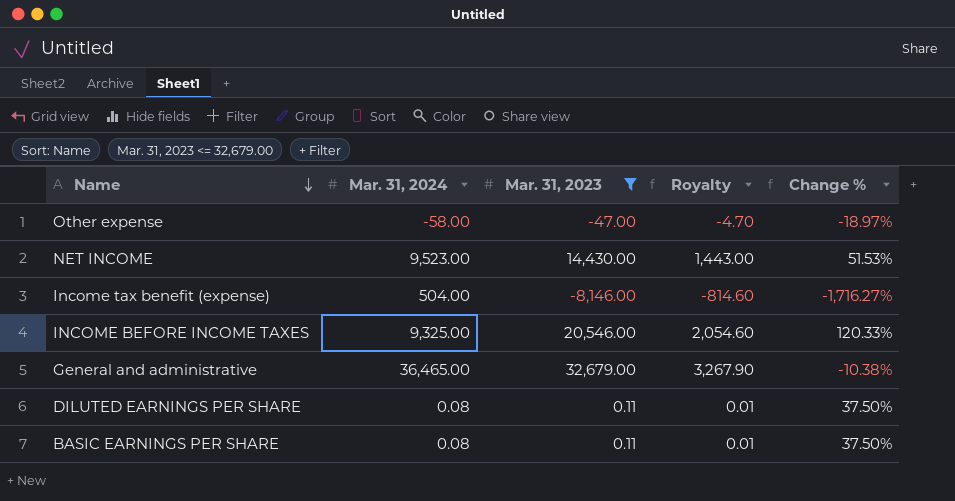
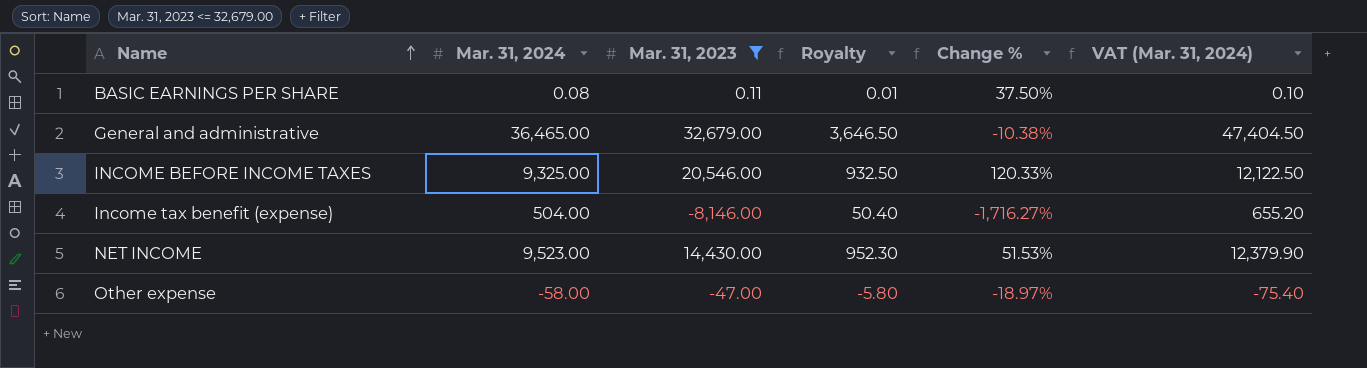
row order: Name descending -> Name ascending
column Royalty | formula: [Mar. 31, 2023] * 0.1 -> [Mar. 31, 2024] * 0.1
column VAT (Mar. 31, 2024) | formula: none -> [Mar. 31, 2024] * 1.3
row DILUTED EARNINGS PER SHARE: 0.08 | 0.11 | 0.01 | 37.50% -> none

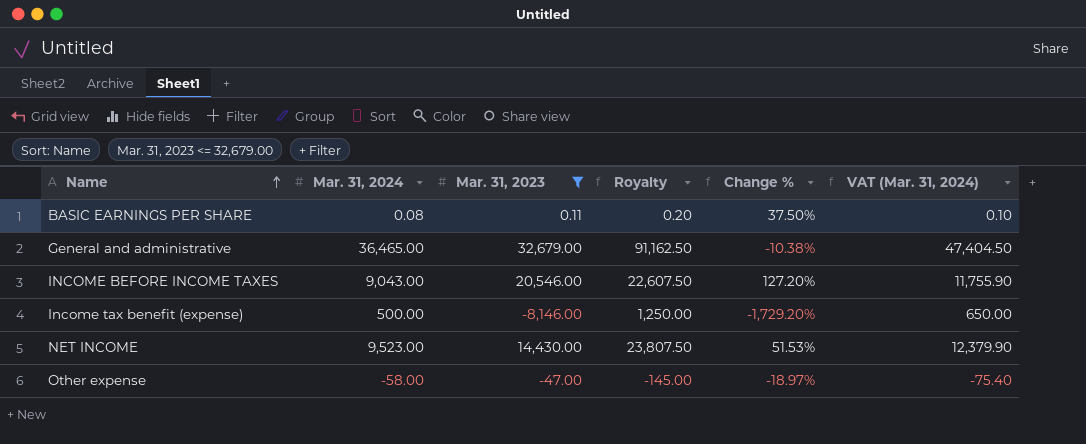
column Royalty | formula: [Mar. 31, 2024] * 0.1 -> [Mar. 31, 2024] * 2.5
INCOME BEFORE INCOME TAXES | Mar. 31, 2024: 9,325.00 -> 9,043.00
INCOME BEFORE INCOME TAXES | Change %: 120.33% -> 127.20%
INCOME BEFORE INCOME TAXES | VAT (Mar. 31, 2024): 12,122.50 -> 11,755.90
Income tax benefit (expense) | Mar. 31, 2024: 504.00 -> 500.00
Income tax benefit (expense) | Change %: -1,716.27% -> -1,729.20%
Income tax benefit (expense) | VAT (Mar. 31, 2024): 655.20 -> 650.00

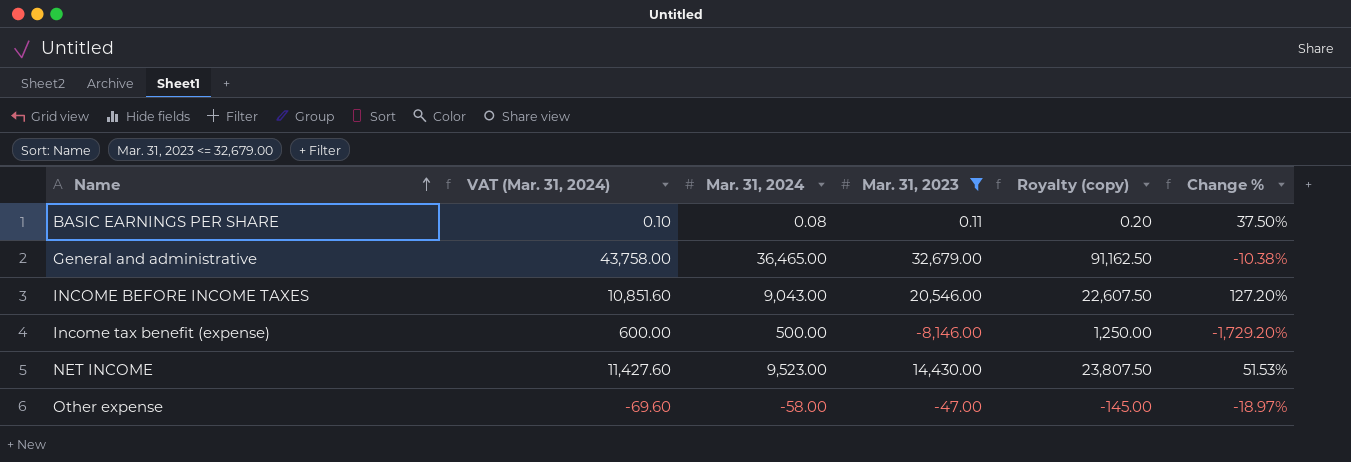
column VAT (Mar. 31, 2024) | formula: [Mar. 31, 2024] * 1.3 -> [Mar. 31, 2024] * 1.2
column VAT (Mar. 31, 2024) | position: 6 -> 2
column name: Royalty -> Royalty (copy)

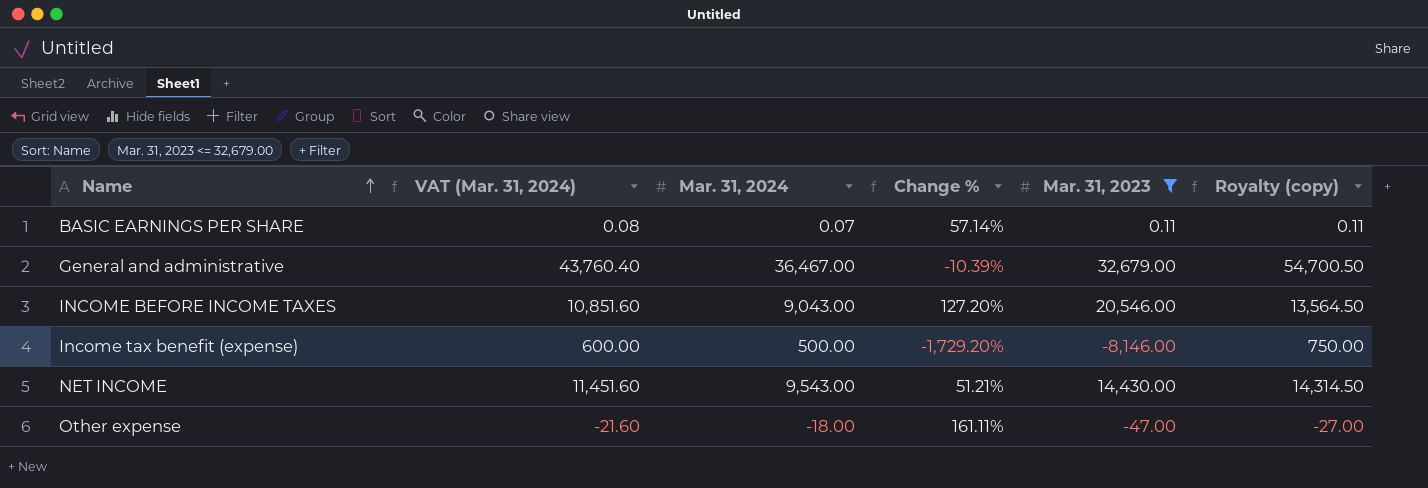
column Change % | position: 6 -> 4
column Royalty (copy) | formula: [Mar. 31, 2024] * 2.5 -> [Mar. 31, 2024] * 1.5
BASIC EARNINGS PER SHARE | VAT (Mar. 31, 2024): 0.10 -> 0.08
BASIC EARNINGS PER SHARE | Mar. 31, 2024: 0.08 -> 0.07
BASIC EARNINGS PER SHARE | Change %: 37.50% -> 57.14%
General and administrative | VAT (Mar. 31, 2024): 43,758.00 -> 43,760.40
General and administrative | Mar. 31, 2024: 36,465.00 -> 36,467.00
General and administrative | Change %: -10.38% -> -10.39%
NET INCOME | VAT (Mar. 31, 2024): 11,427.60 -> 11,451.60
NET INCOME | Mar. 31, 2024: 9,523.00 -> 9,543.00
NET INCOME | Change %: 51.53% -> 51.21%
Other expense | VAT (Mar. 31, 2024): -69.60 -> -21.60
Other expense | Mar. 31, 2024: -58.00 -> -18.00
Other expense | Change %: -18.97% -> 161.11%

